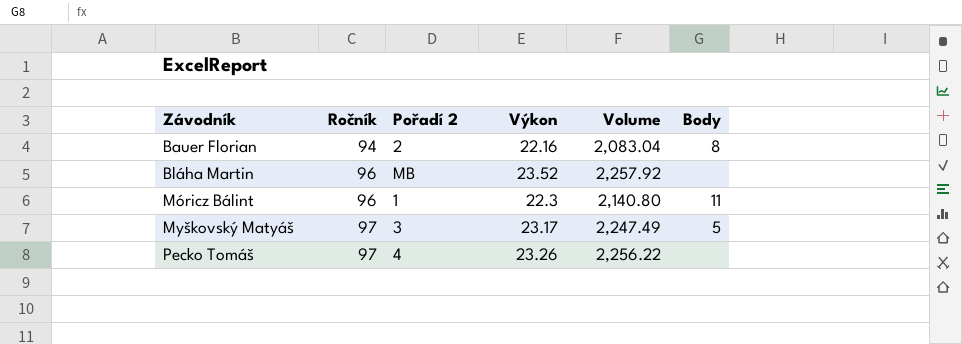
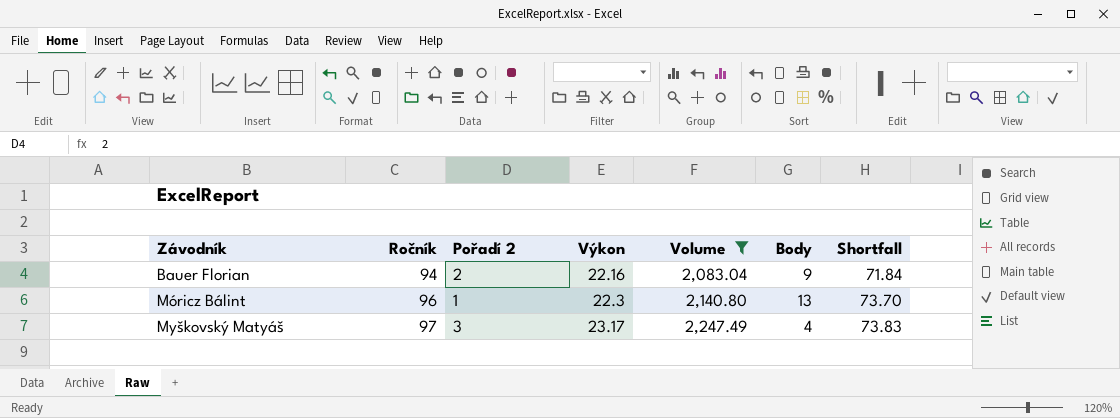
filter: none -> Volume <= 2,247.49
column Shortfall | formula: none -> [Ročník] - [Výkon]
Bauer Florian | Body: 8 -> 9
Móricz Bálint | Body: 11 -> 13
Myškovský Matyáš | Body: 5 -> 4

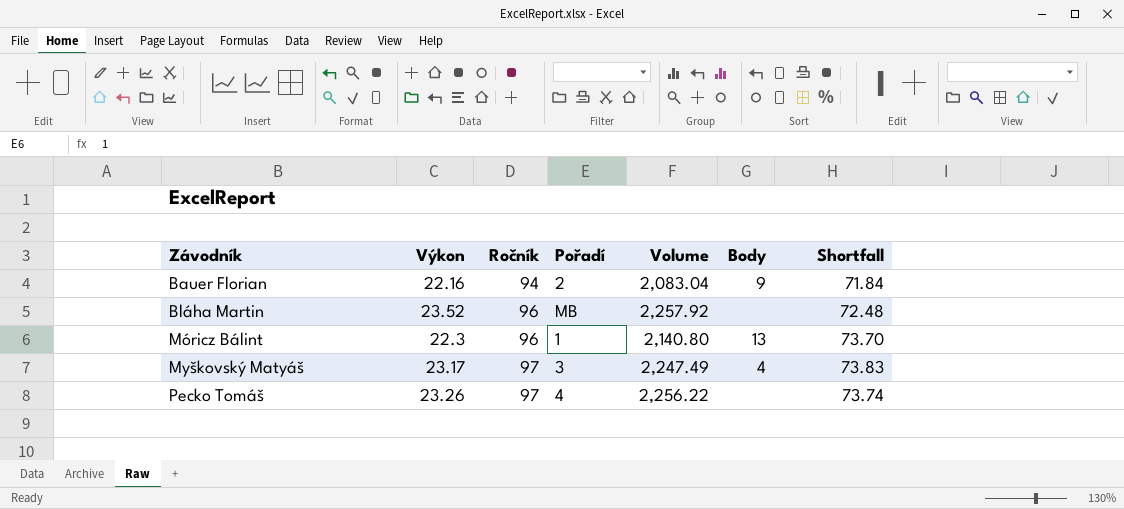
filter: Volume <= 2,247.49 -> none
column Výkon | position: 4 -> 2
column name: Pořadí 2 -> Pořadí

